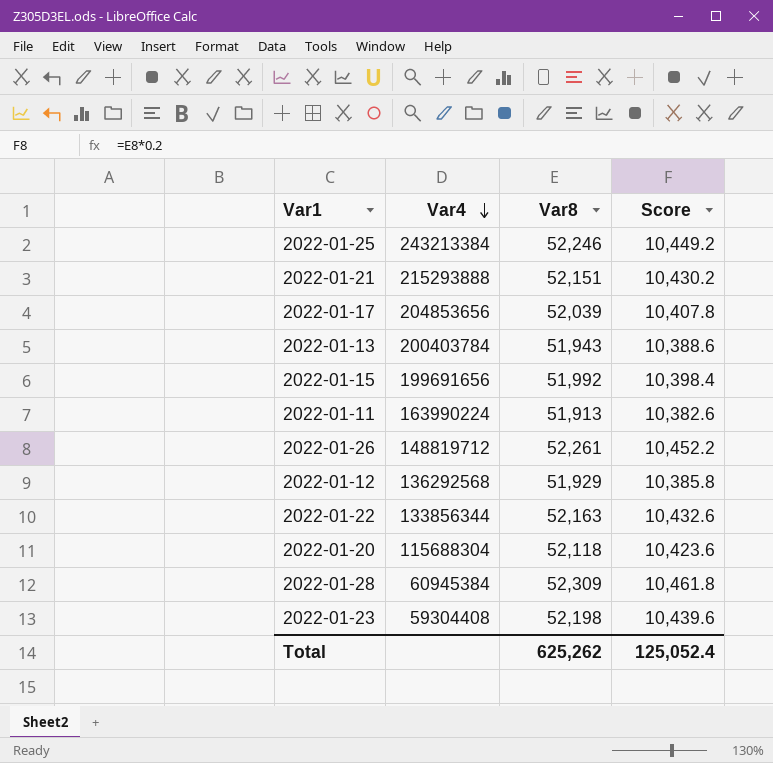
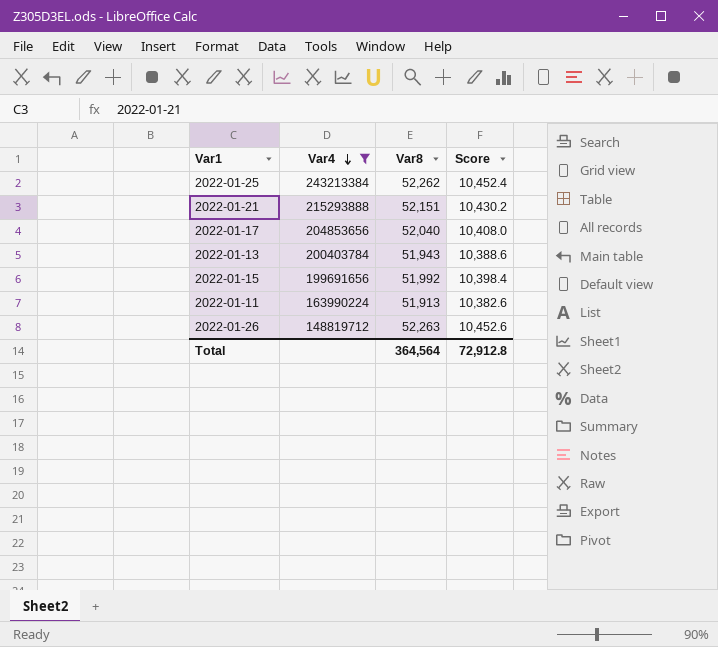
filter: none -> Var4 >= 148819712
2022-01-25 | Var8: 52,246 -> 52,262
2022-01-25 | Score: 10,449.2 -> 10,452.4
2022-01-17 | Var8: 52,039 -> 52,040
2022-01-17 | Score: 10,407.8 -> 10,408.0
2022-01-26 | Var8: 52,261 -> 52,263
2022-01-26 | Score: 10,452.2 -> 10,452.6
Total | Var8: 625,262 -> 364,564
Total | Score: 125,052.4 -> 72,912.8

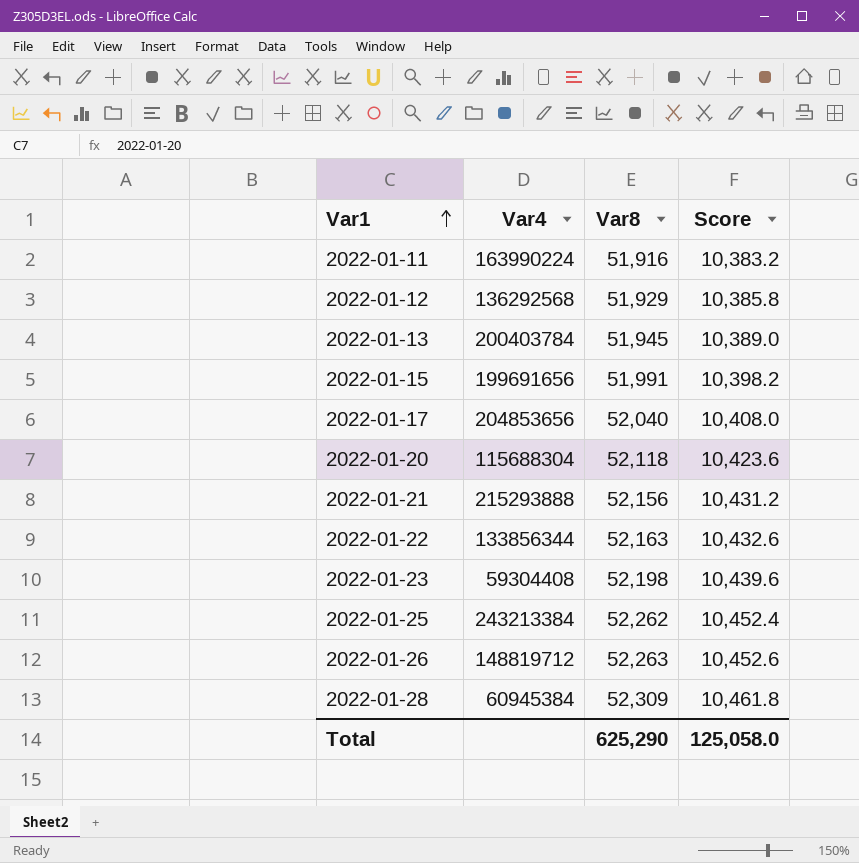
filter: Var4 >= 148819712 -> none
row order: Var4 descending -> Var1 ascending
2022-01-11 | Var8: 51,913 -> 51,916
2022-01-11 | Score: 10,382.6 -> 10,383.2
2022-01-13 | Var8: 51,943 -> 51,945
2022-01-13 | Score: 10,388.6 -> 10,389.0
2022-01-15 | Var8: 51,992 -> 51,991
2022-01-15 | Score: 10,398.4 -> 10,398.2
2022-01-21 | Var8: 52,151 -> 52,156
2022-01-21 | Score: 10,430.2 -> 10,431.2
Total | Var8: 364,564 -> 625,290
Total | Score: 72,912.8 -> 125,058.0

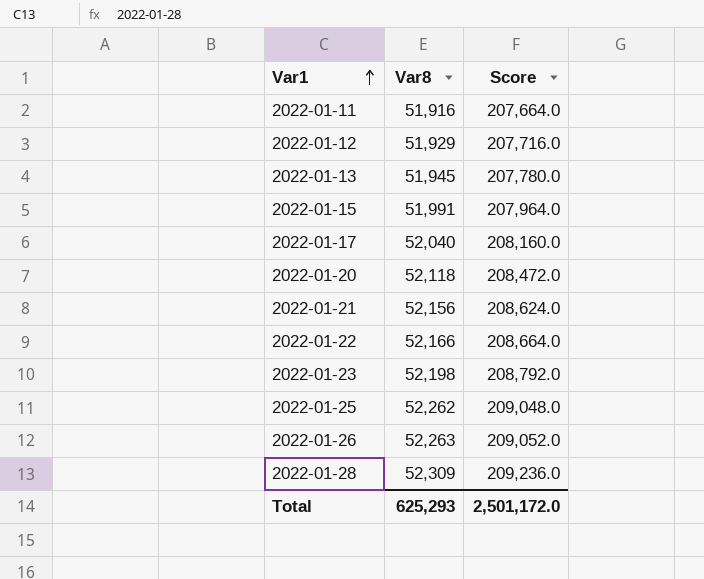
column Var4 | position: 2 -> none
column Score | formula: [Var8] * 0.2 -> [Var8] * 4
2022-01-22 | Var8: 52,163 -> 52,166
Total | Var8: 625,290 -> 625,293
Total | Score: 125,058.0 -> 2,501,172.0

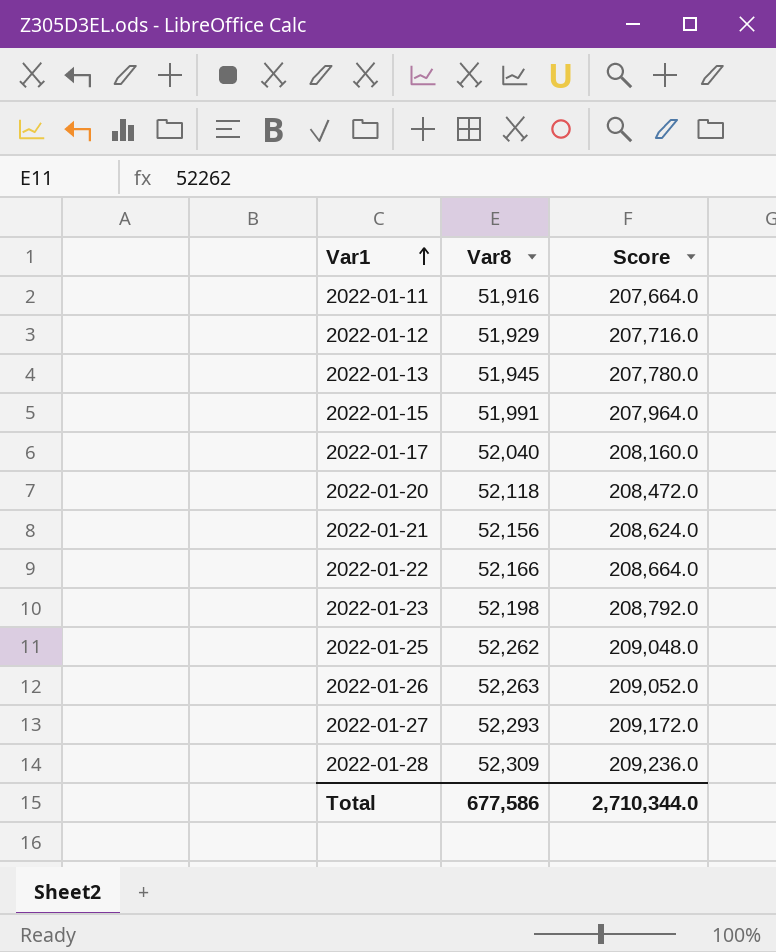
row 2022-01-27: none -> 52,293 | 209,172.0
Total | Var8: 625,293 -> 677,586
Total | Score: 2,501,172.0 -> 2,710,344.0

